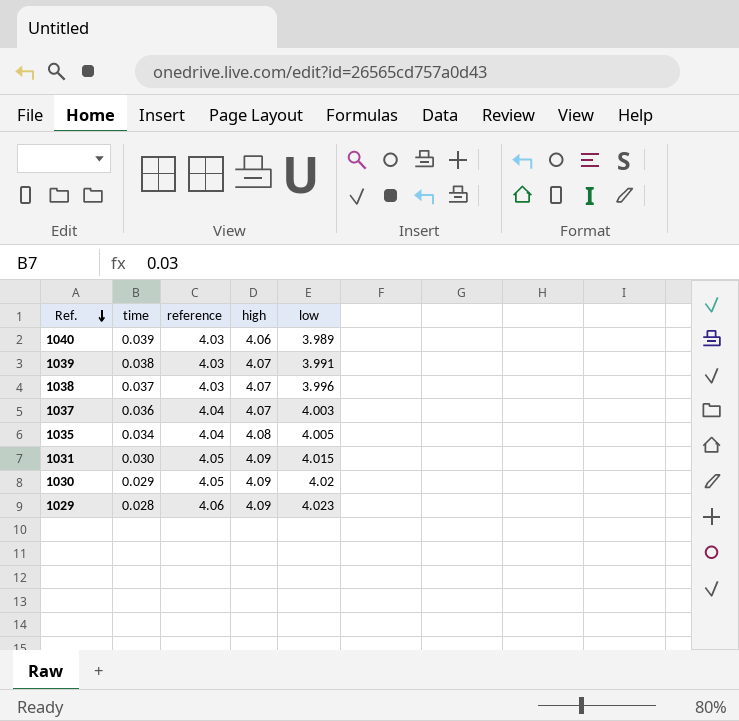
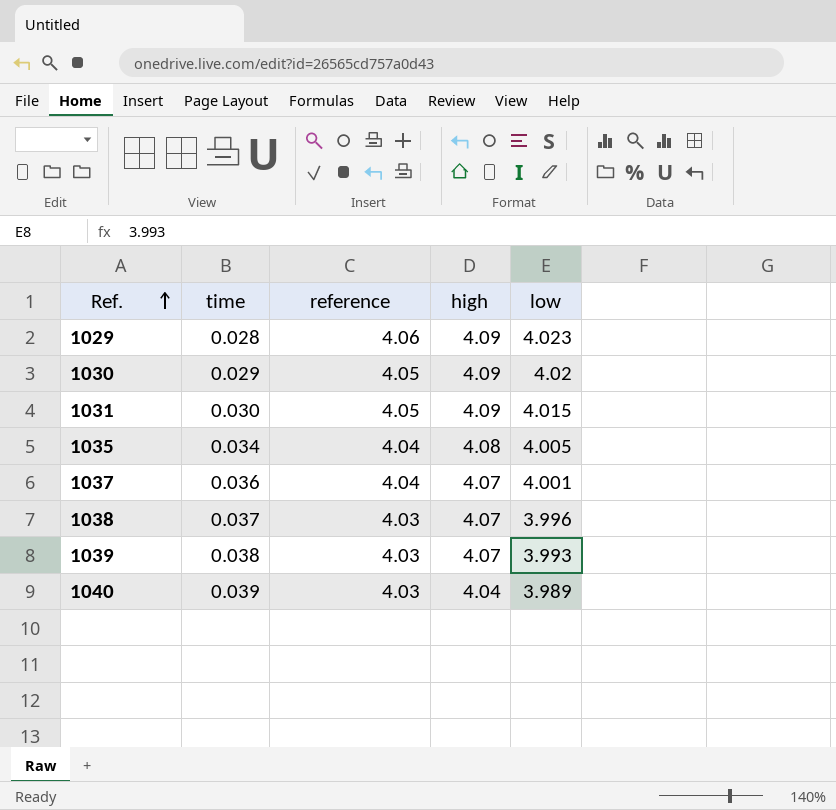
row order: Ref. descending -> Ref. ascending
1037 | low: 4.003 -> 4.001
1039 | low: 3.991 -> 3.993
1040 | high: 4.06 -> 4.04

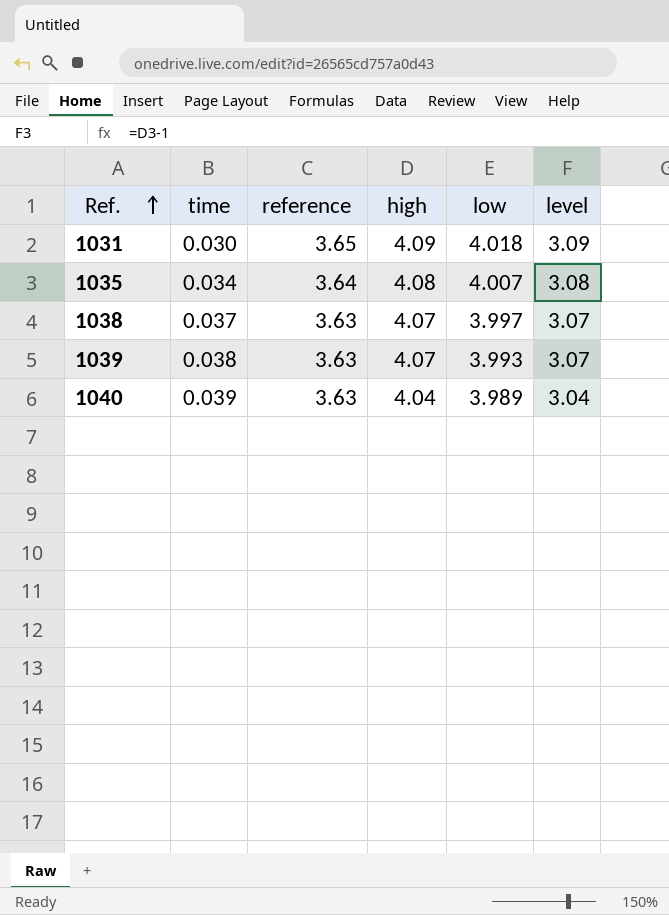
column level | formula: none -> [high] - 1
row 1029: 0.028 | 4.06 | 4.09 | 4.023 -> none
row 1030: 0.029 | 4.05 | 4.09 | 4.02 -> none
row 1037: 0.036 | 4.04 | 4.07 | 4.001 -> none
1031 | reference: 4.05 -> 3.65
1031 | low: 4.015 -> 4.018
1035 | reference: 4.04 -> 3.64
1035 | low: 4.005 -> 4.007
1038 | reference: 4.03 -> 3.63
1038 | low: 3.996 -> 3.997
1039 | reference: 4.03 -> 3.63
1040 | reference: 4.03 -> 3.63

